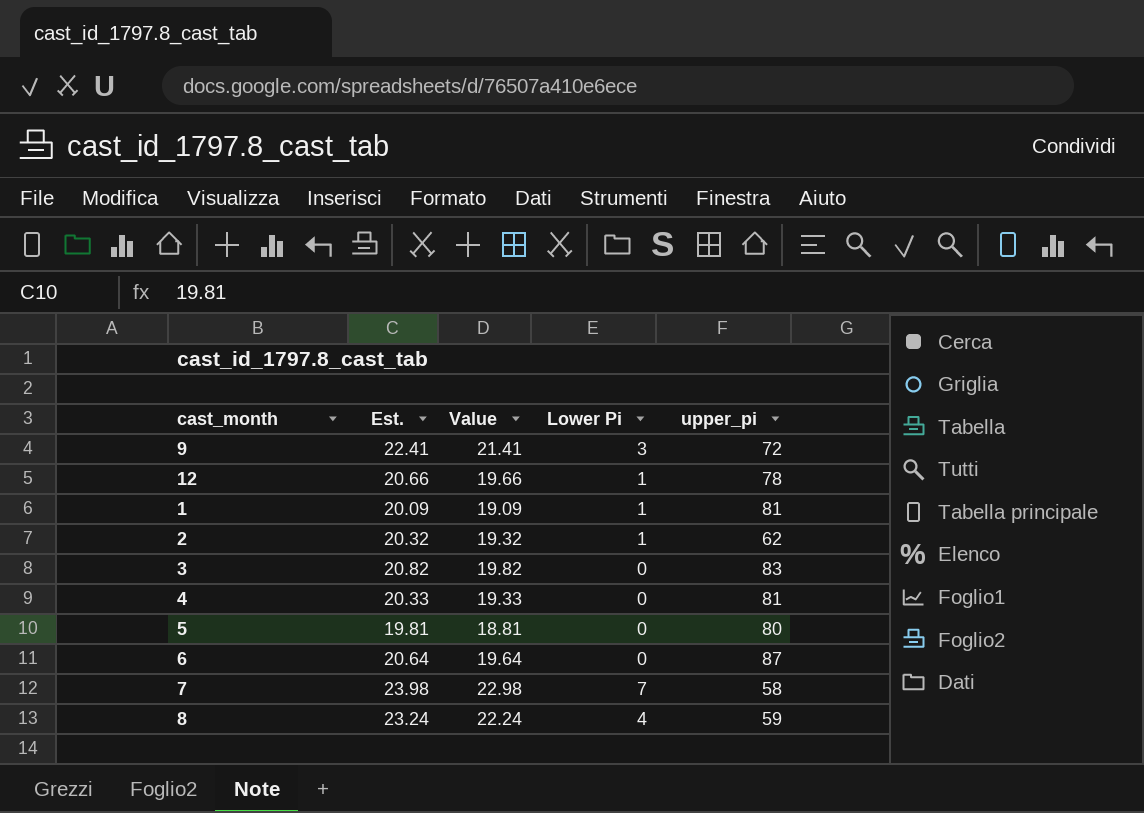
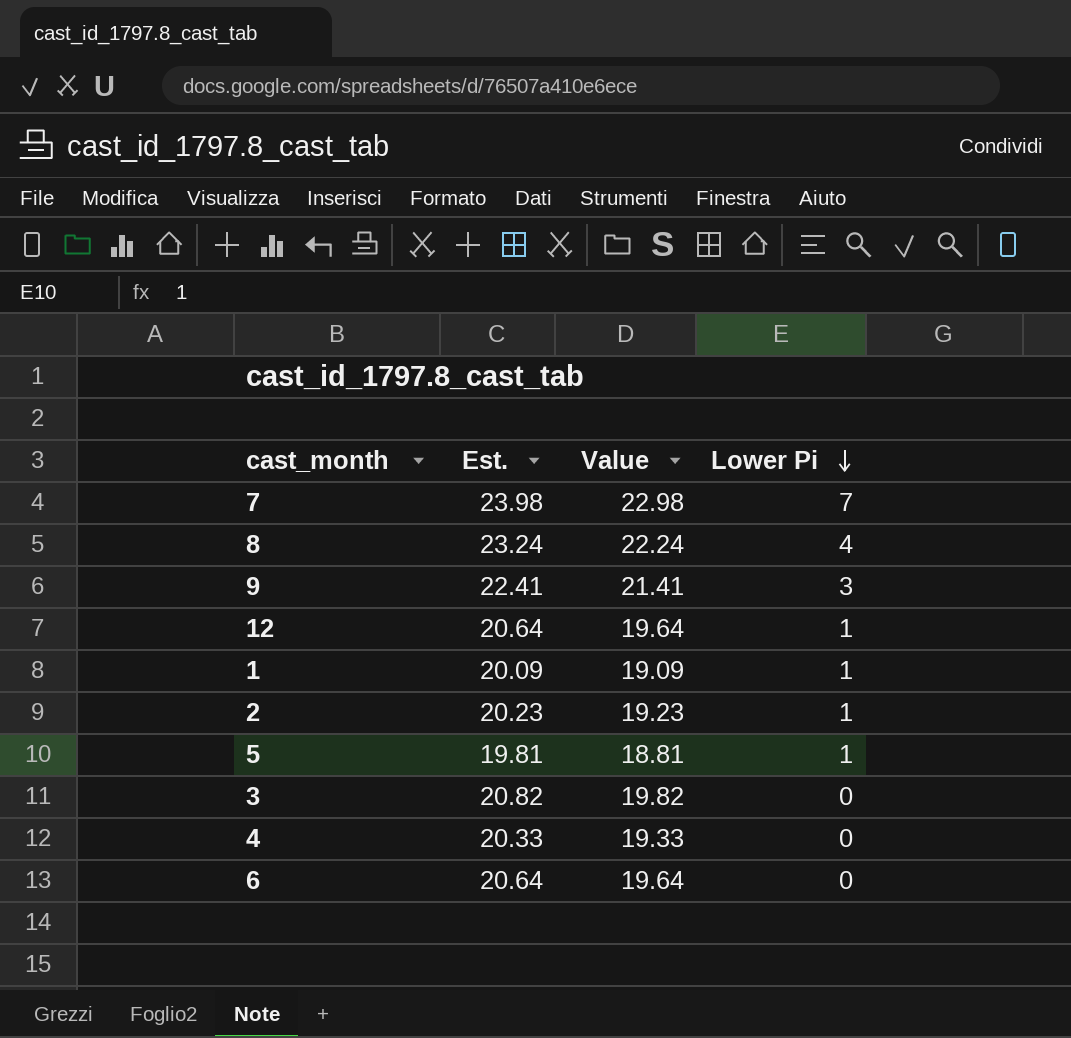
row order: none -> Lower Pi descending
column upper_pi | position: 5 -> none
12 | Est.: 20.66 -> 20.64
12 | Value: 19.66 -> 19.64
2 | Est.: 20.32 -> 20.23
2 | Value: 19.32 -> 19.23
5 | Lower Pi: 0 -> 1

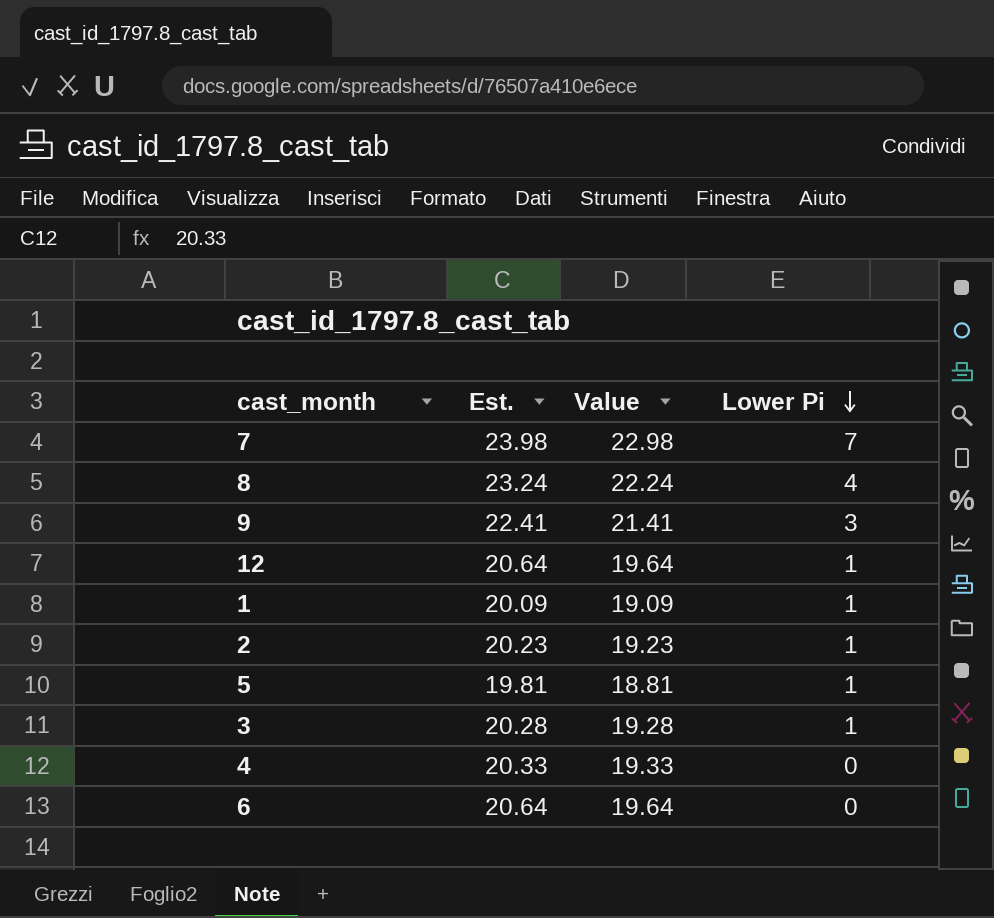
3 | Est.: 20.82 -> 20.28
3 | Value: 19.82 -> 19.28
3 | Lower Pi: 0 -> 1

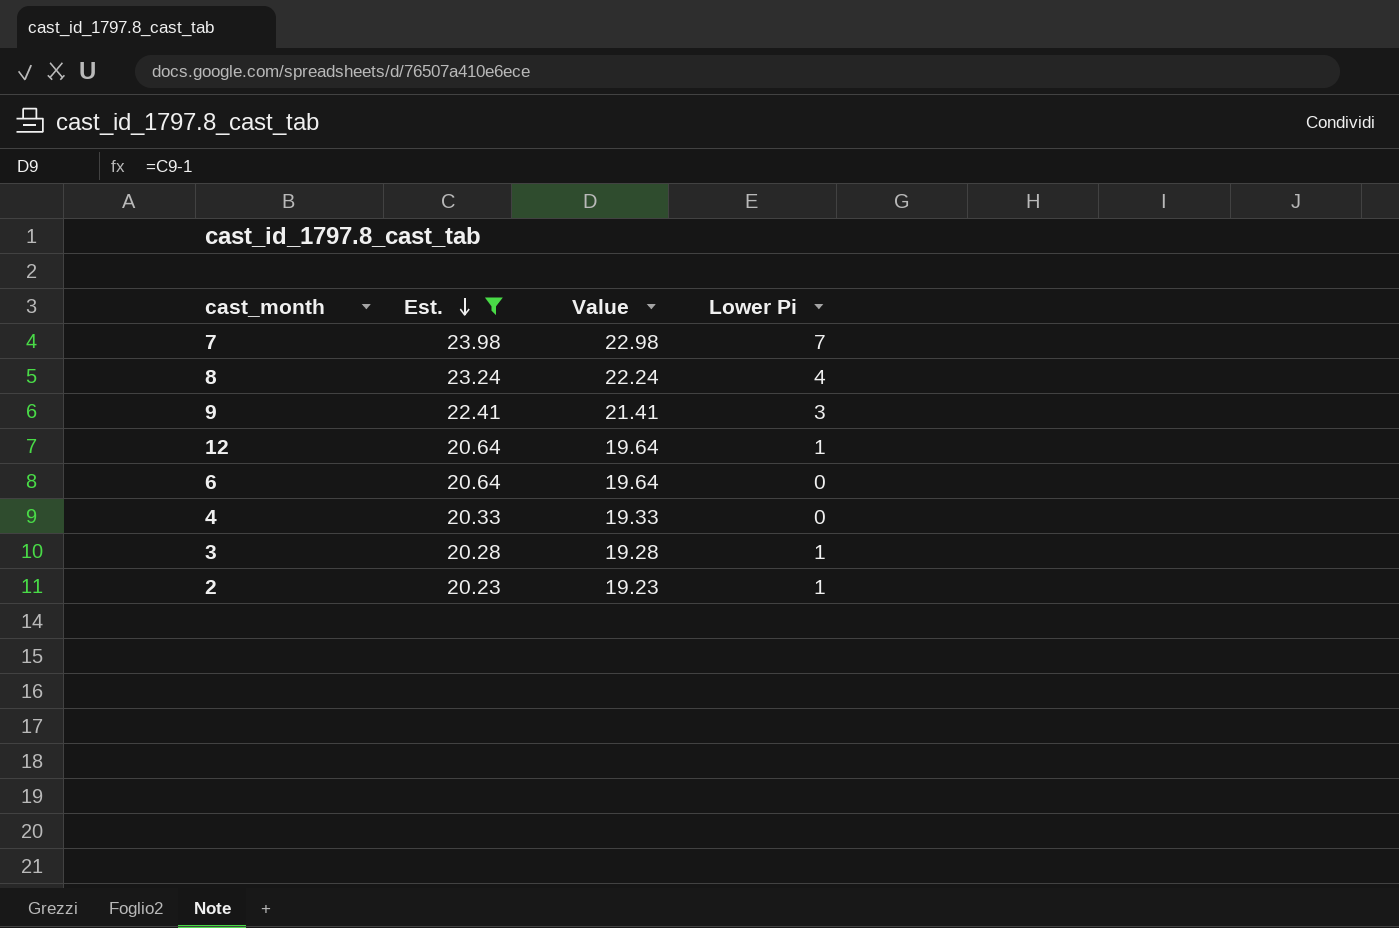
filter: none -> Est. >= 20.23
row order: Lower Pi descending -> Est. descending

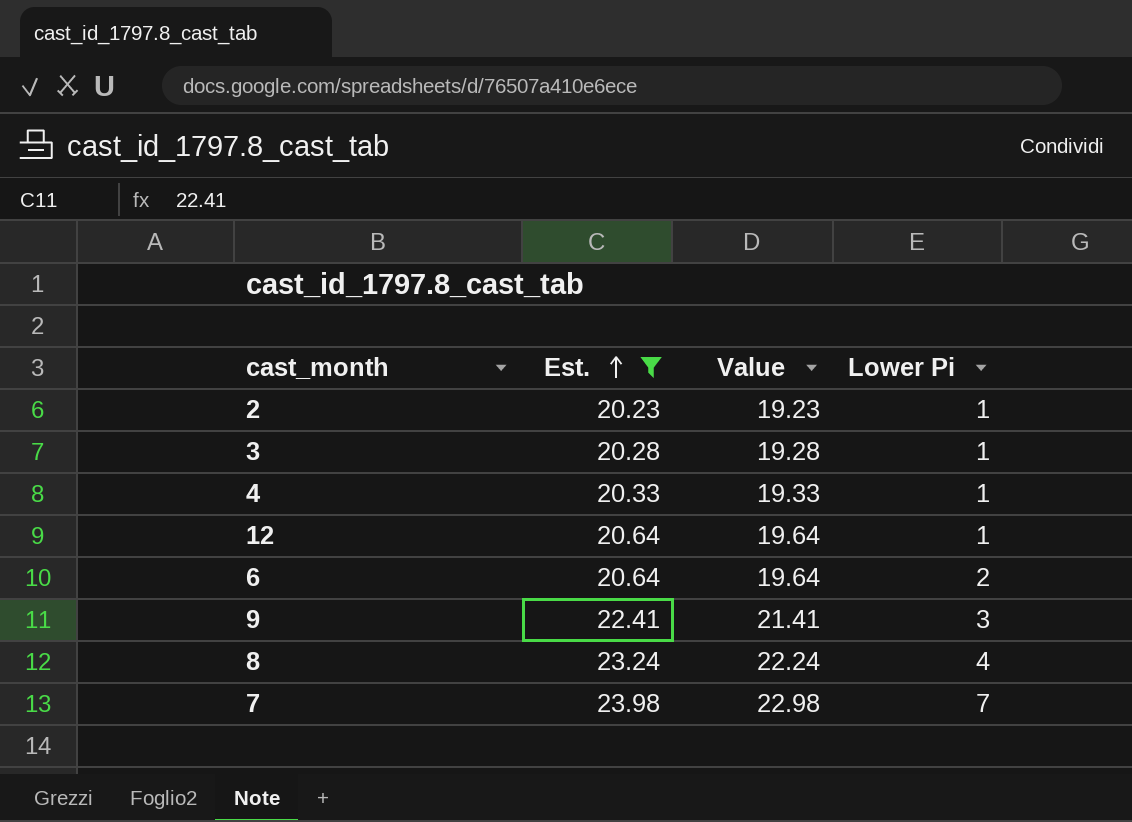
row order: Est. descending -> Est. ascending
4 | Lower Pi: 0 -> 1
6 | Lower Pi: 0 -> 2

